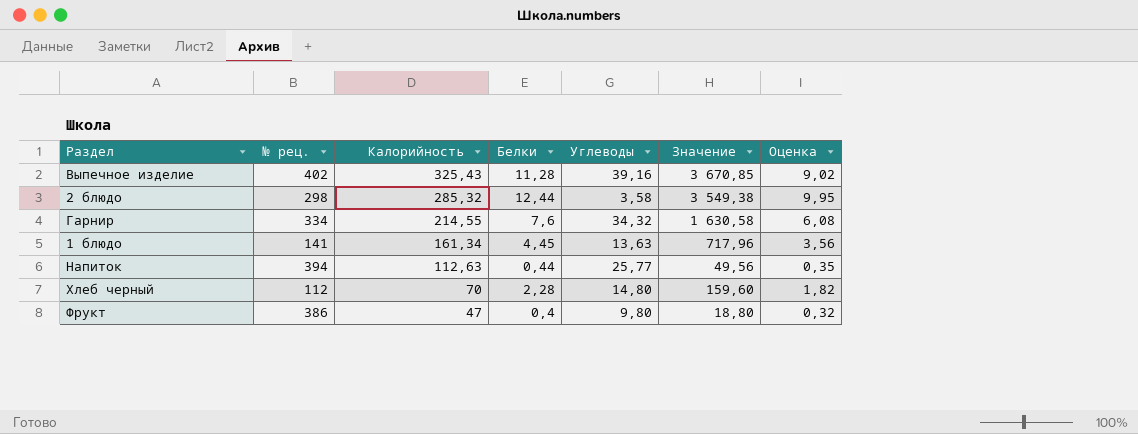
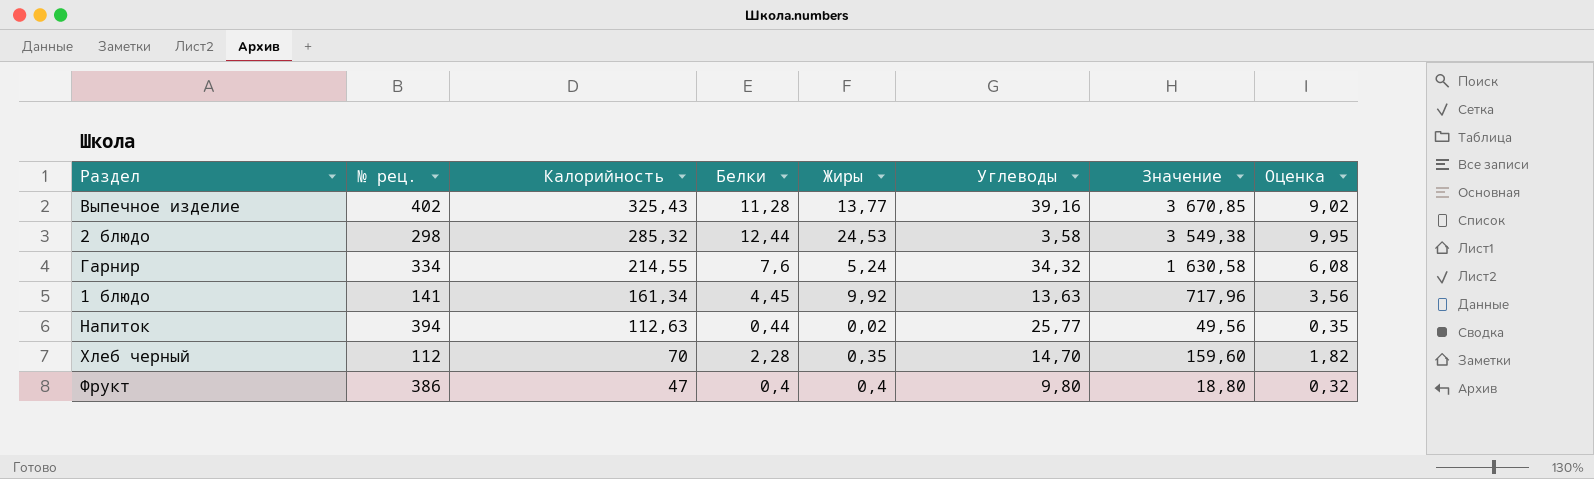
column Жиры | position: none -> 5
Хлеб черный | Углеводы: 14,80 -> 14,70

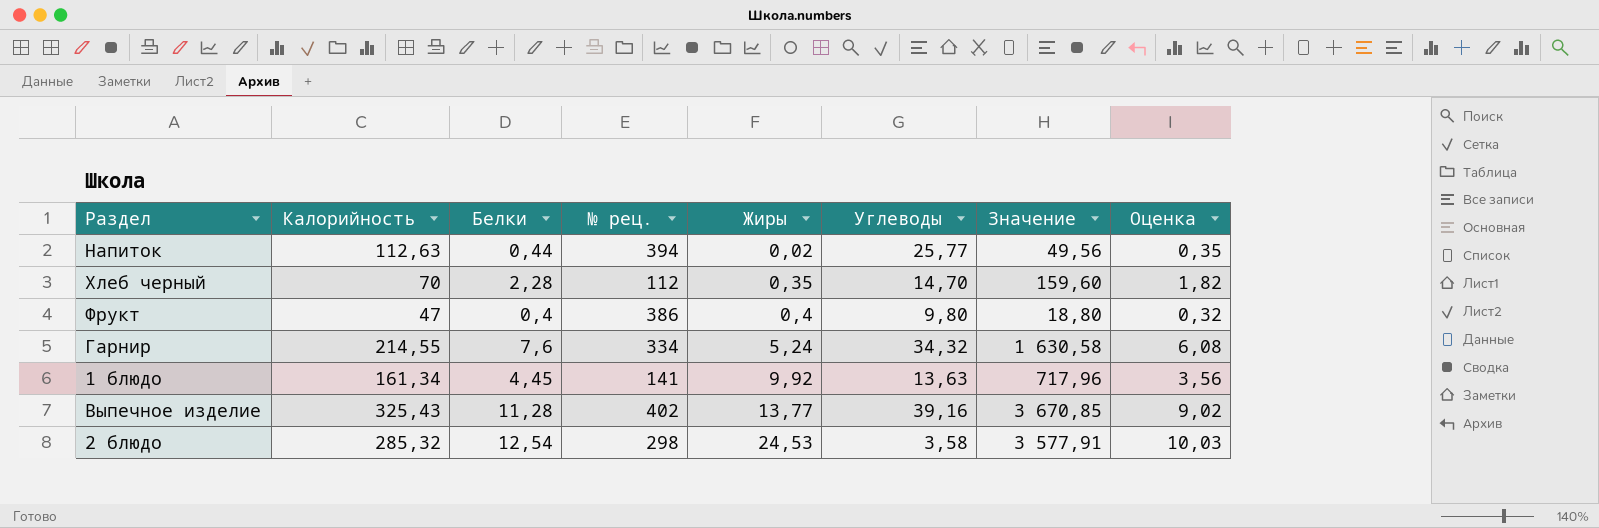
row order: Калорийность descending -> Жиры ascending
column № рец. | position: 2 -> 4
2 блюдо | Белки: 12,44 -> 12,54
2 блюдо | Значение: 3 549,38 -> 3 577,91
2 блюдо | Оценка: 9,95 -> 10,03

